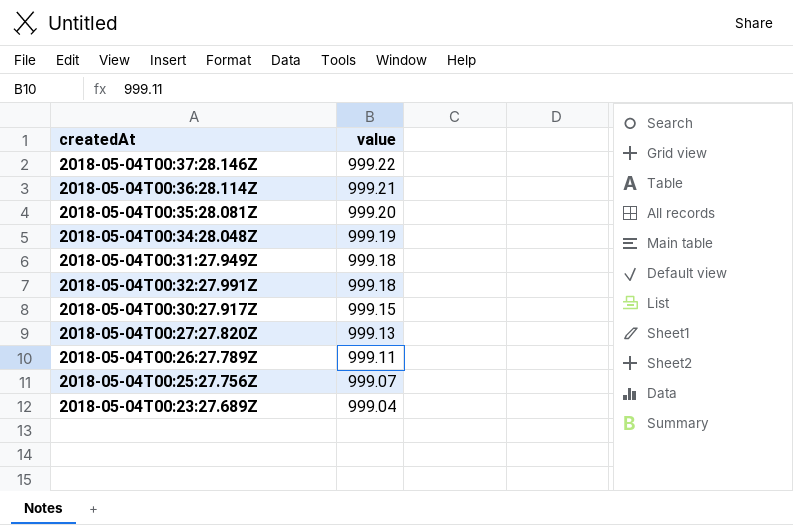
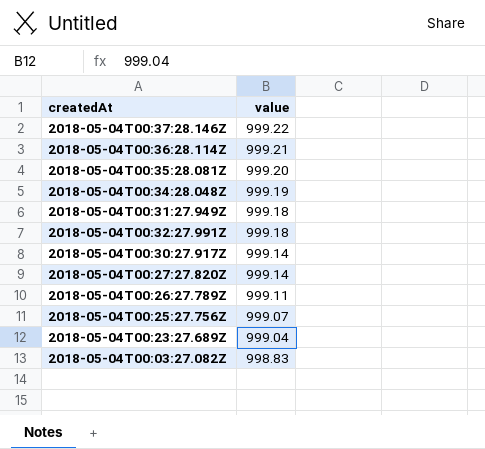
2018-05-04T00:30:27.917Z | value: 999.15 -> 999.14
2018-05-04T00:27:27.820Z | value: 999.13 -> 999.14
row 2018-05-04T00:03:27.082Z: none -> 998.83

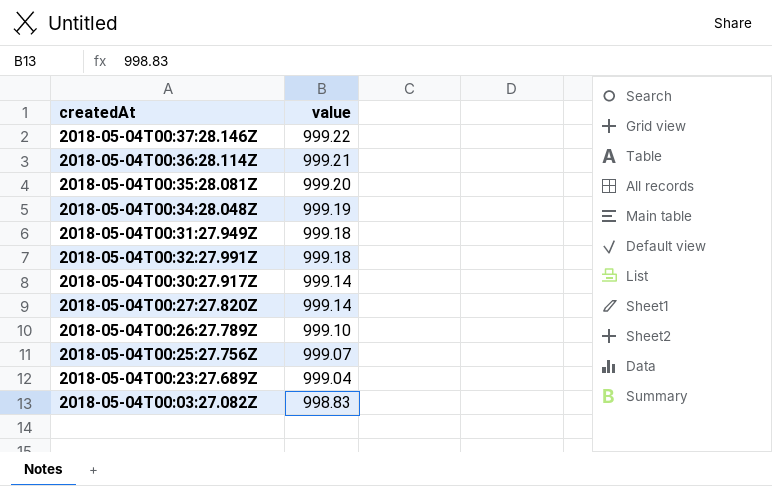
2018-05-04T00:26:27.789Z | value: 999.11 -> 999.10

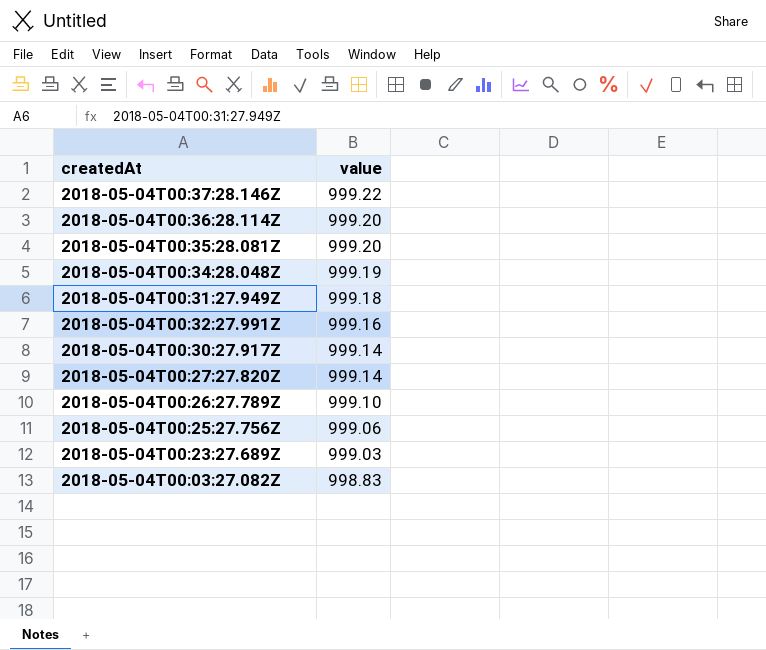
2018-05-04T00:36:28.114Z | value: 999.21 -> 999.20
2018-05-04T00:32:27.991Z | value: 999.18 -> 999.16
2018-05-04T00:25:27.756Z | value: 999.07 -> 999.06
2018-05-04T00:23:27.689Z | value: 999.04 -> 999.03

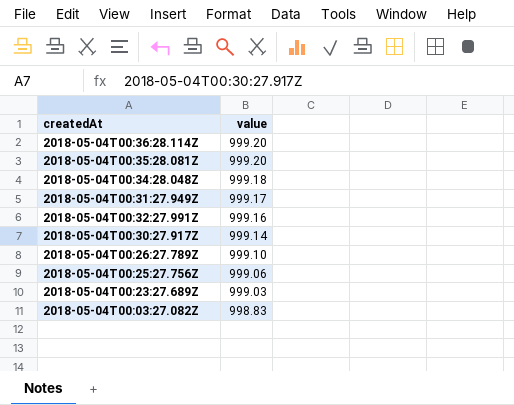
row 2018-05-04T00:37:28.146Z: 999.22 -> none
row 2018-05-04T00:27:27.820Z: 999.14 -> none
2018-05-04T00:34:28.048Z | value: 999.19 -> 999.18
2018-05-04T00:31:27.949Z | value: 999.18 -> 999.17

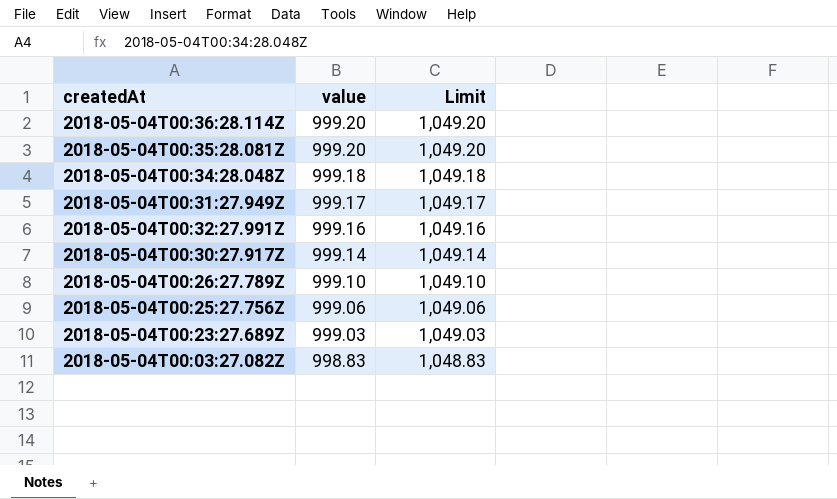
column Limit | formula: none -> [value] + 50

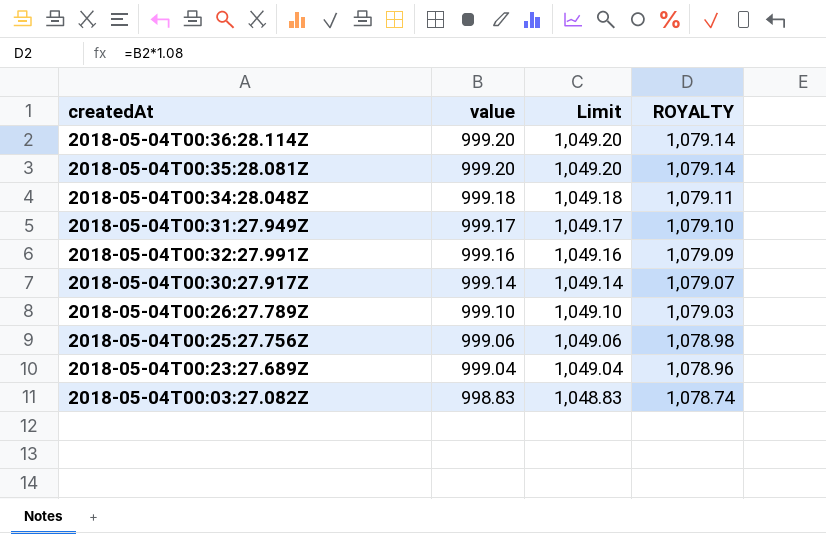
column ROYALTY | formula: none -> [value] * 1.08
2018-05-04T00:23:27.689Z | value: 999.03 -> 999.04
2018-05-04T00:23:27.689Z | Limit: 1,049.03 -> 1,049.04

